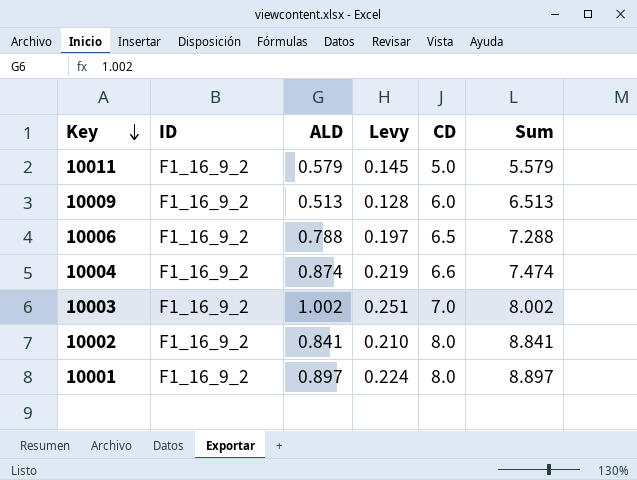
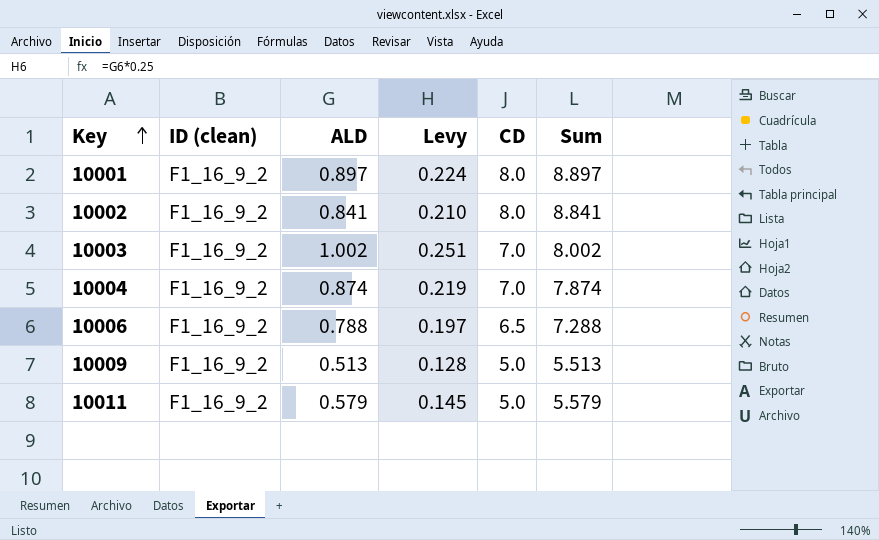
row order: Key descending -> Key ascending
column name: ID -> ID (clean)
10004 | CD: 6.6 -> 7.0
10004 | Sum: 7.474 -> 7.874
10009 | CD: 6.0 -> 5.0
10009 | Sum: 6.513 -> 5.513

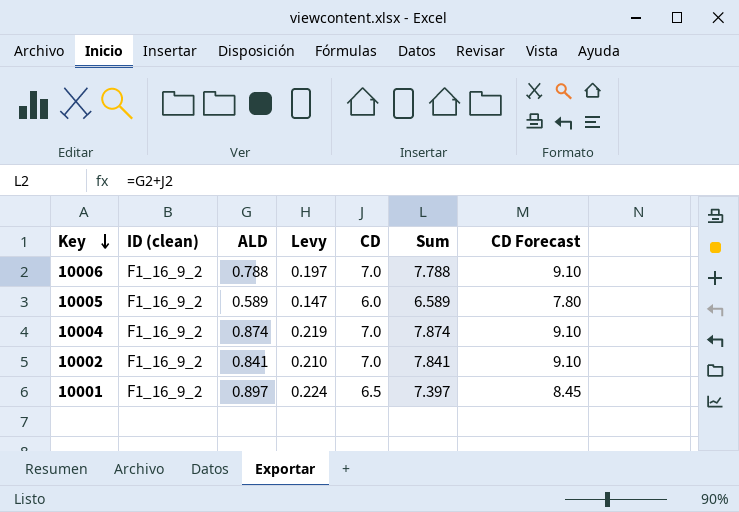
row order: Key ascending -> Key descending
column CD Forecast | formula: none -> [CD] * 1.3
row 10003: F1_16_9_2 | 1.002 | 0.251 | 7.0 | 8.002 -> none
row 10009: F1_16_9_2 | 0.513 | 0.128 | 5.0 | 5.513 -> none
row 10011: F1_16_9_2 | 0.579 | 0.145 | 5.0 | 5.579 -> none
10006 | CD: 6.5 -> 7.0
10006 | Sum: 7.288 -> 7.788
row 10005: none -> F1_16_9_2 | 0.589 | 0.147 | 6.0 | 6.589 | 7.80
10002 | CD: 8.0 -> 7.0
10002 | Sum: 8.841 -> 7.841
10001 | CD: 8.0 -> 6.5
10001 | Sum: 8.897 -> 7.397

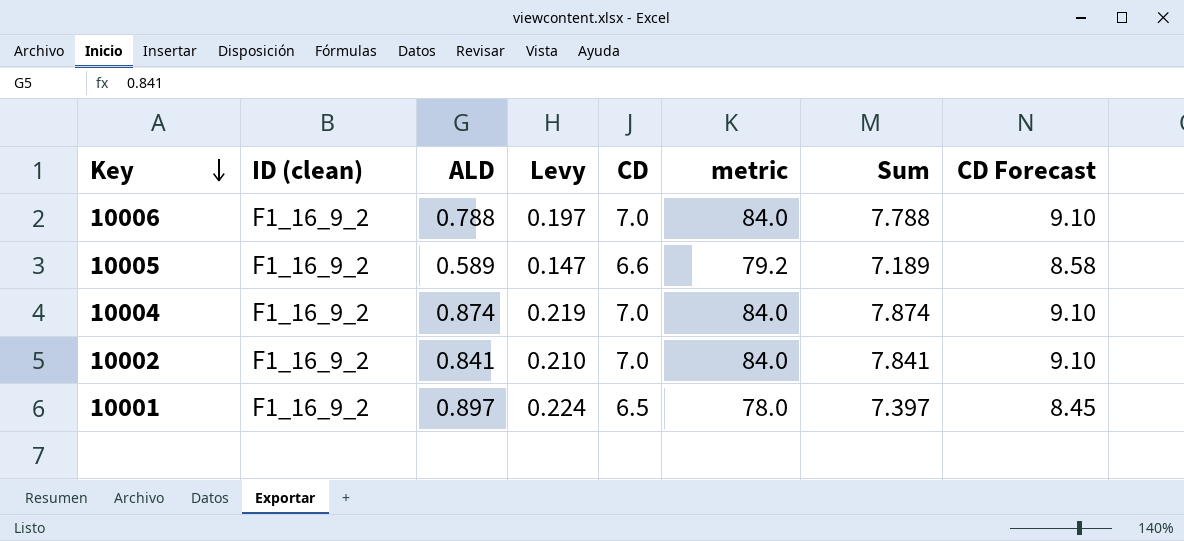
column metric | formula: none -> [CD] * 12
10005 | CD: 6.0 -> 6.6
10005 | Sum: 6.589 -> 7.189
10005 | CD Forecast: 7.80 -> 8.58

